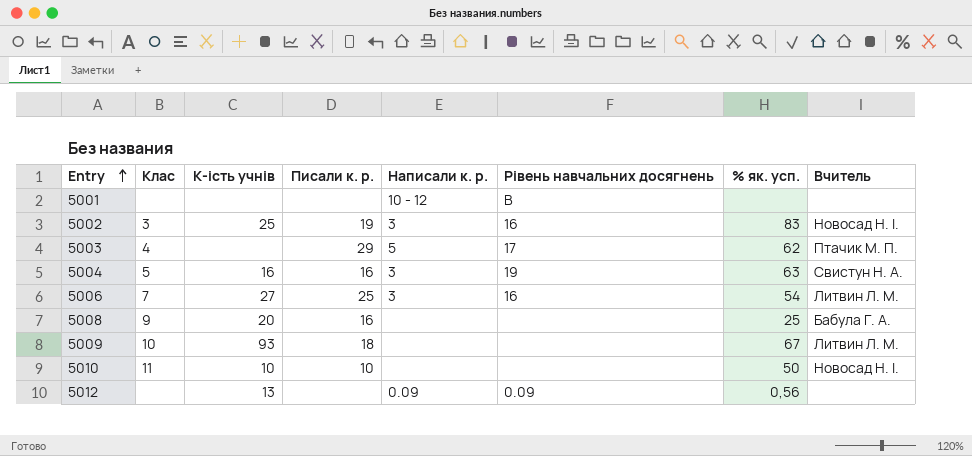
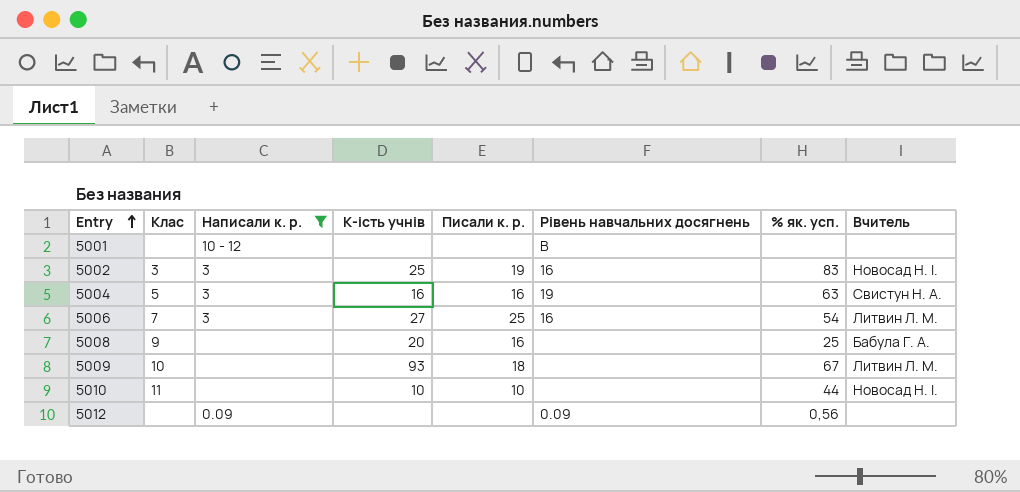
filter: none -> Написали к. р. != 5
column Написали к. р. | position: 5 -> 3
5010 | % як. усп.: 50 -> 44
5012 | К-ість учнів: 13 -> none

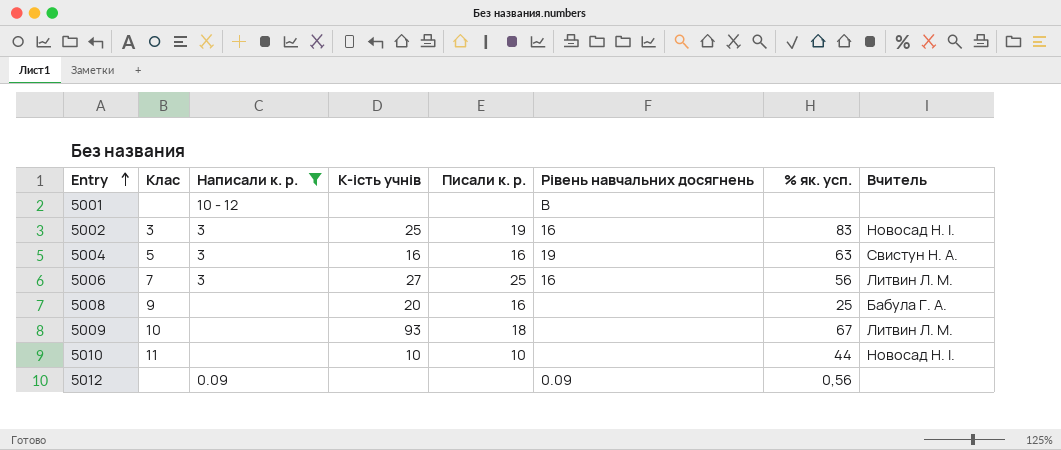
5006 | % як. усп.: 54 -> 56

